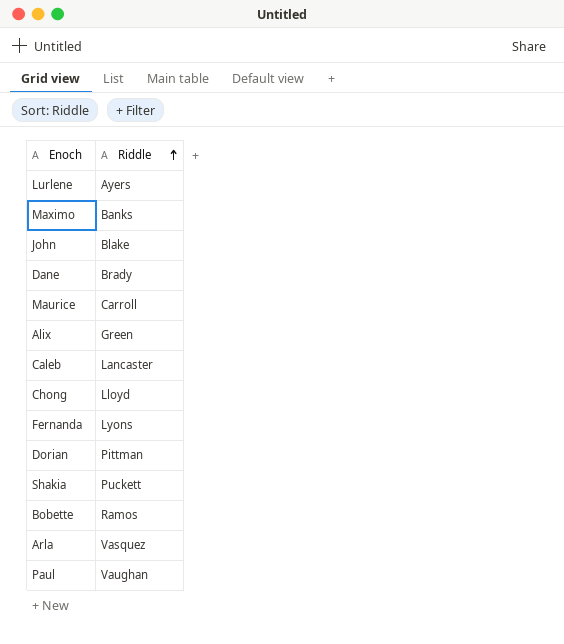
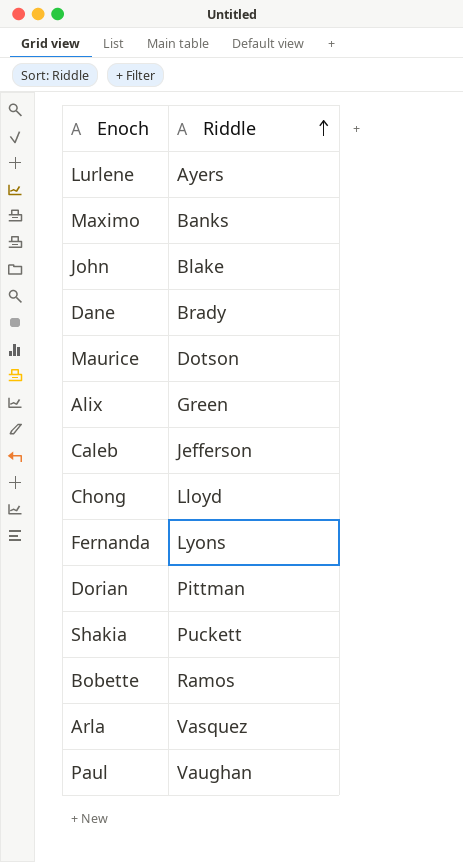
Maurice | Riddle: Carroll -> Dotson
Caleb | Riddle: Lancaster -> Jefferson

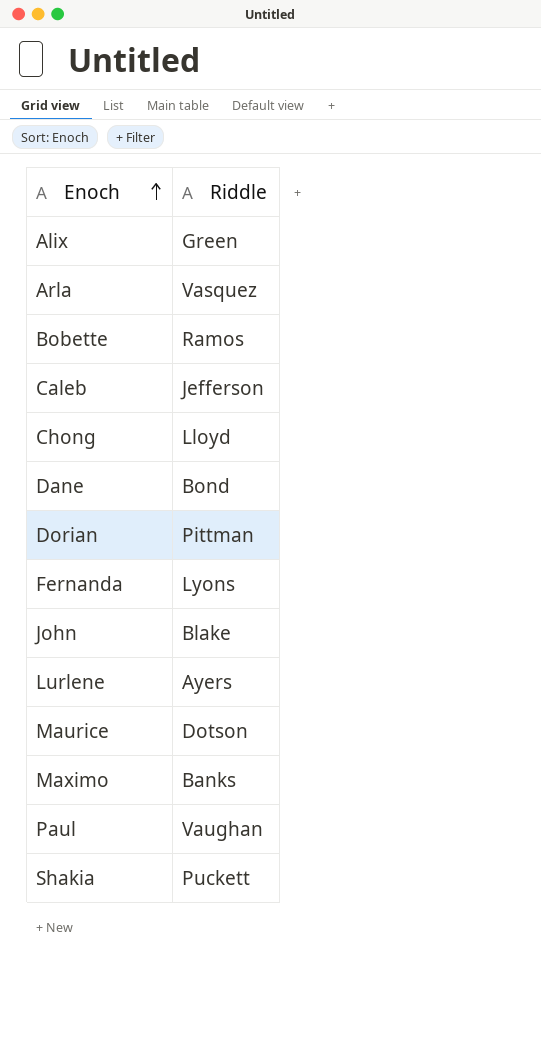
row order: Riddle ascending -> Enoch ascending
Dane | Riddle: Brady -> Bond

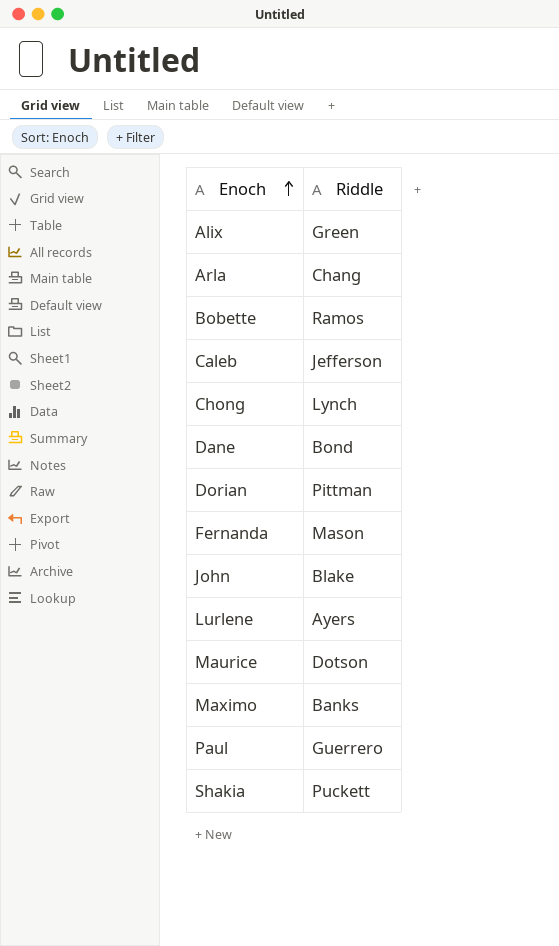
Arla | Riddle: Vasquez -> Chang
Chong | Riddle: Lloyd -> Lynch
Fernanda | Riddle: Lyons -> Mason
Paul | Riddle: Vaughan -> Guerrero

